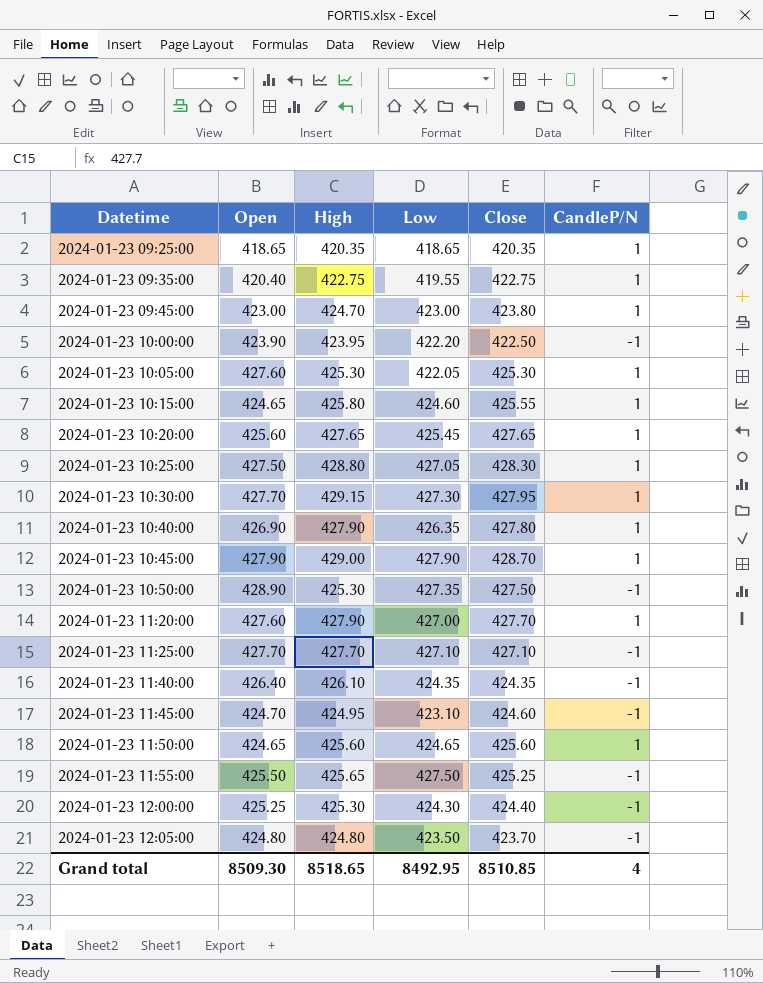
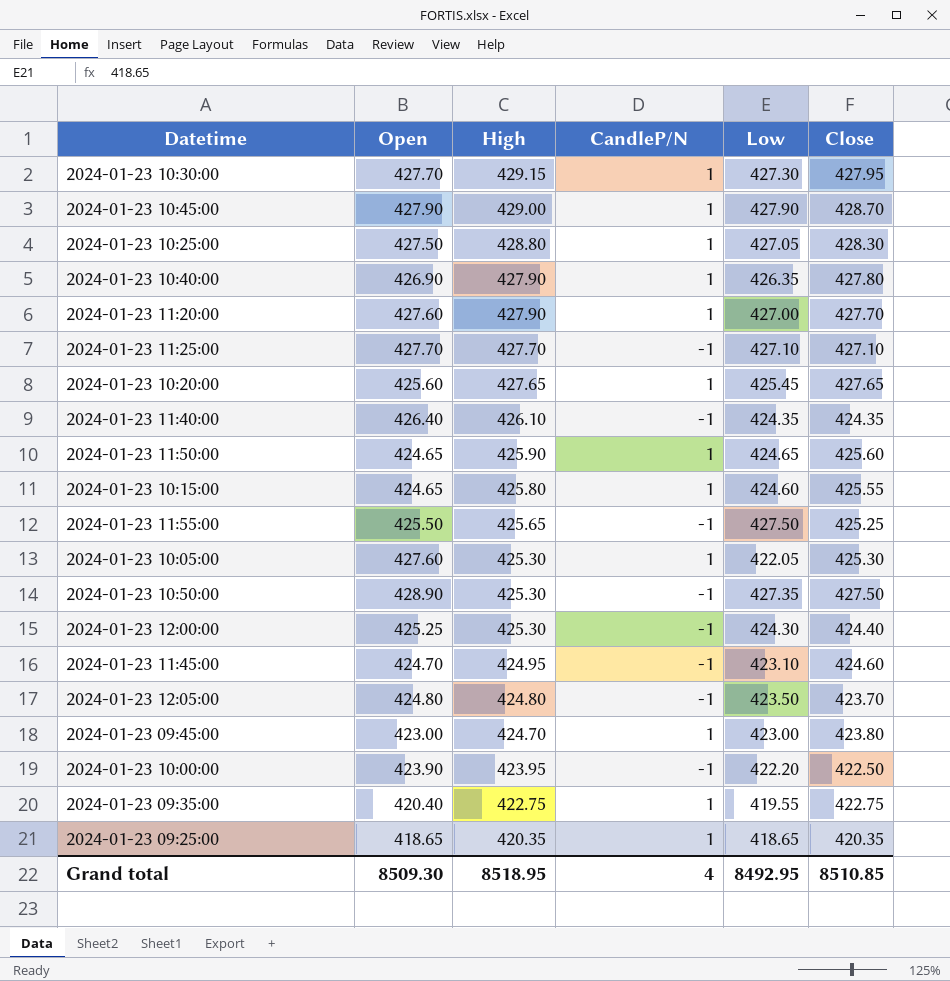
row order: Datetime ascending -> High descending
column CandleP/N | position: 6 -> 4
2024-01-23 11:50:00 | High: 425.60 -> 425.90
Grand total | High: 8518.65 -> 8518.95

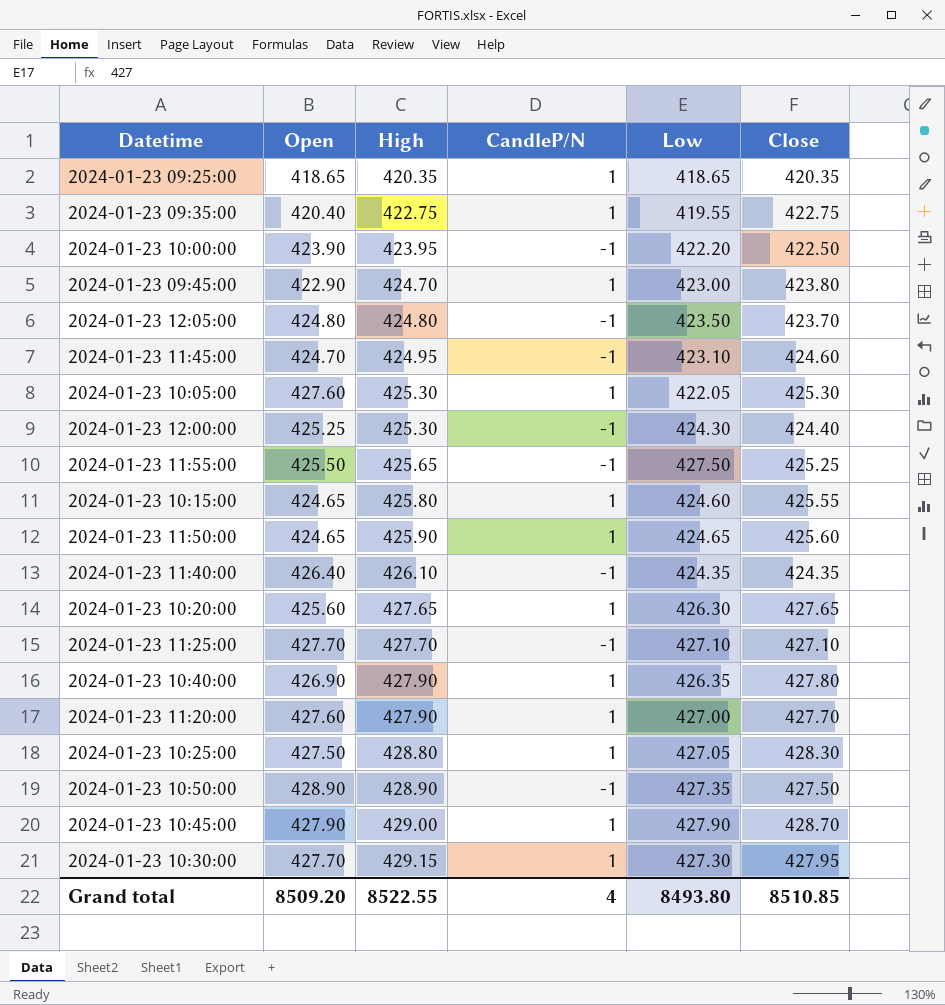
row order: High descending -> High ascending
2024-01-23 09:45:00 | Open: 423.00 -> 422.90
2024-01-23 10:20:00 | Low: 425.45 -> 426.30
2024-01-23 10:50:00 | High: 425.30 -> 428.90
Grand total | Open: 8509.30 -> 8509.20
Grand total | High: 8518.95 -> 8522.55
Grand total | Low: 8492.95 -> 8493.80

